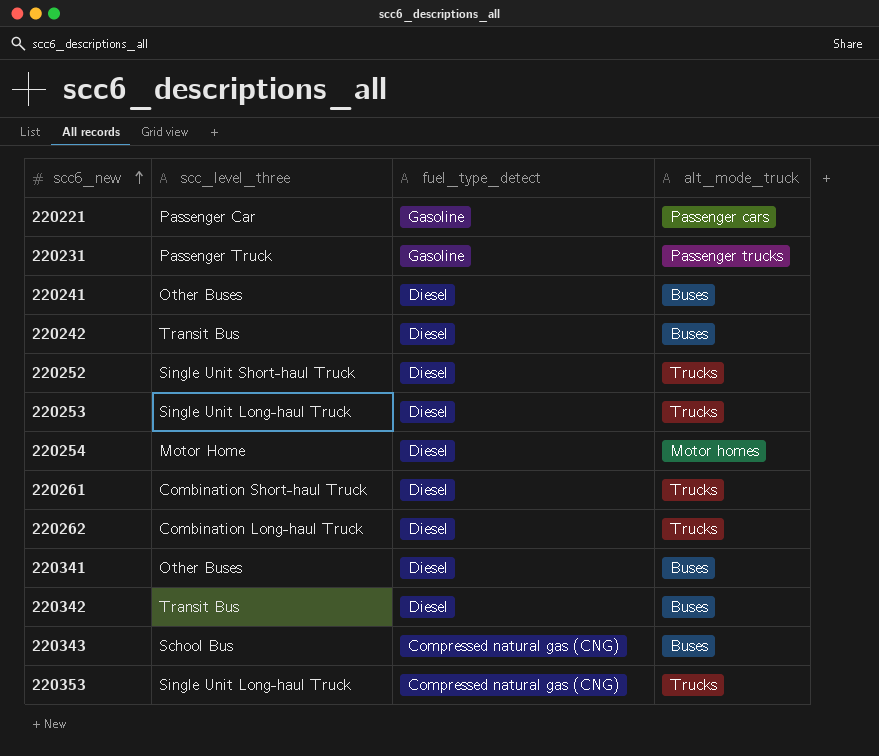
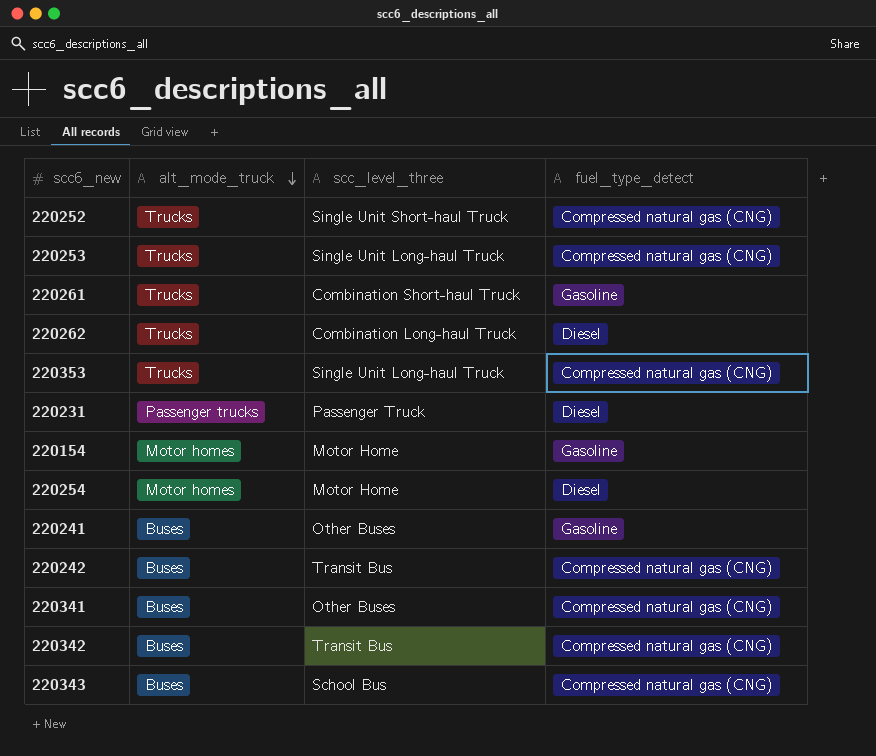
row order: scc6_new ascending -> alt_mode_truck descending
column alt_mode_truck | position: 4 -> 2
row 220221: Passenger Car | Gasoline | Passenger cars -> none
220252 | fuel_type_detect: Diesel -> Compressed natural gas (CNG)
220253 | fuel_type_detect: Diesel -> Compressed natural gas (CNG)
220261 | fuel_type_detect: Diesel -> Gasoline
220231 | fuel_type_detect: Gasoline -> Diesel
row 220154: none -> Motor homes | Motor Home | Gasoline
220241 | fuel_type_detect: Diesel -> Gasoline
220242 | fuel_type_detect: Diesel -> Compressed natural gas (CNG)
220341 | fuel_type_detect: Diesel -> Compressed natural gas (CNG)
220342 | fuel_type_detect: Diesel -> Compressed natural gas (CNG)

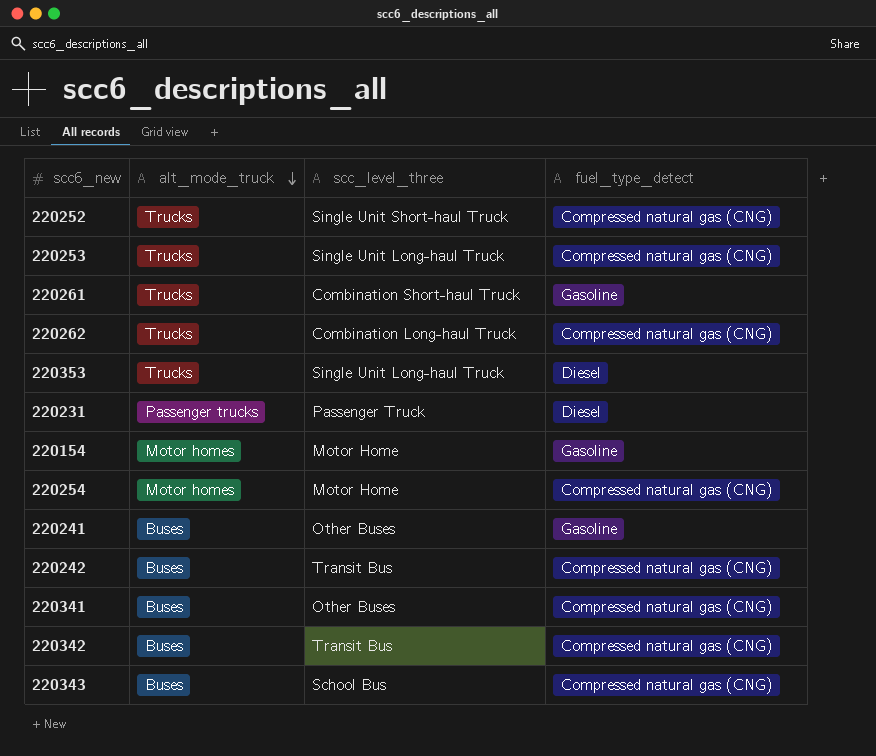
220262 | fuel_type_detect: Diesel -> Compressed natural gas (CNG)
220353 | fuel_type_detect: Compressed natural gas (CNG) -> Diesel
220254 | fuel_type_detect: Diesel -> Compressed natural gas (CNG)

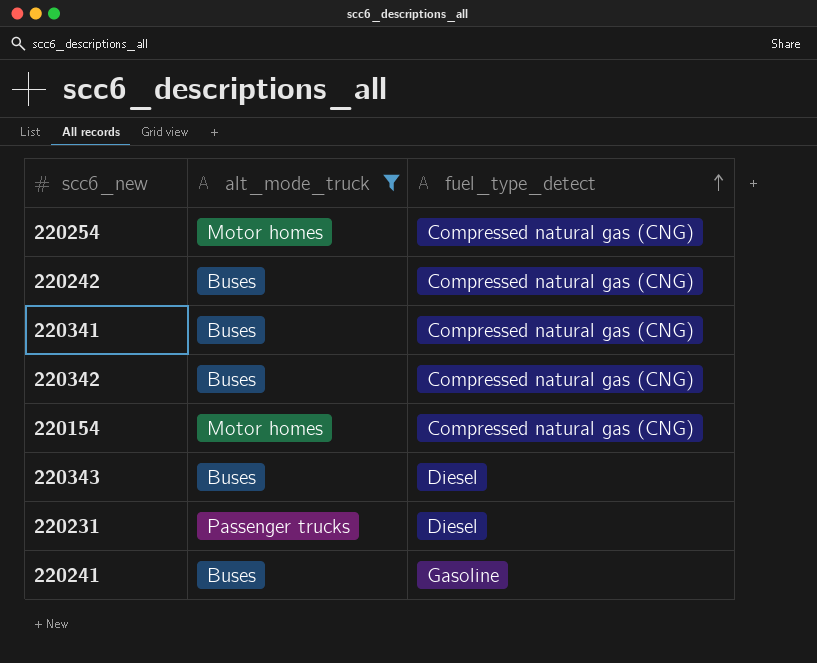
filter: none -> alt_mode_truck != Trucks
row order: alt_mode_truck descending -> fuel_type_detect ascending
column scc_level_three | position: 3 -> none
220154 | fuel_type_detect: Gasoline -> Compressed natural gas (CNG)
220343 | fuel_type_detect: Compressed natural gas (CNG) -> Diesel

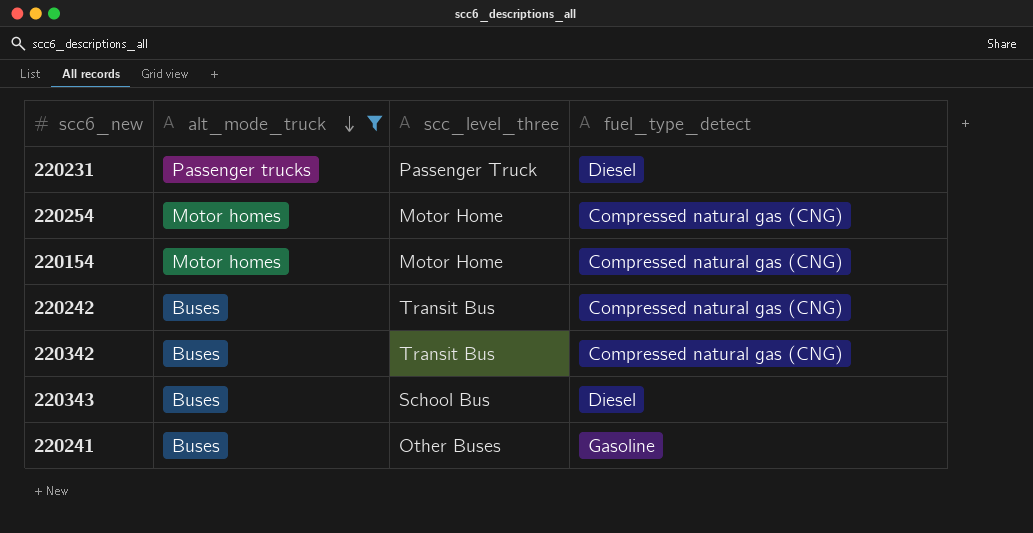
row order: fuel_type_detect ascending -> alt_mode_truck descending
column scc_level_three | position: none -> 3
row 220341: Buses | Compressed natural gas (CNG) -> none

